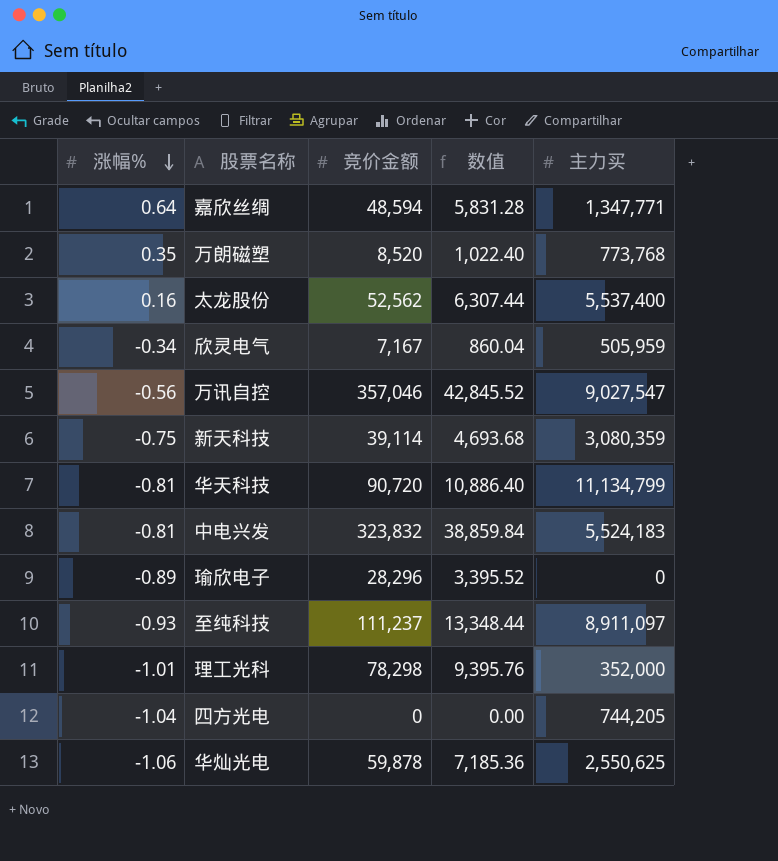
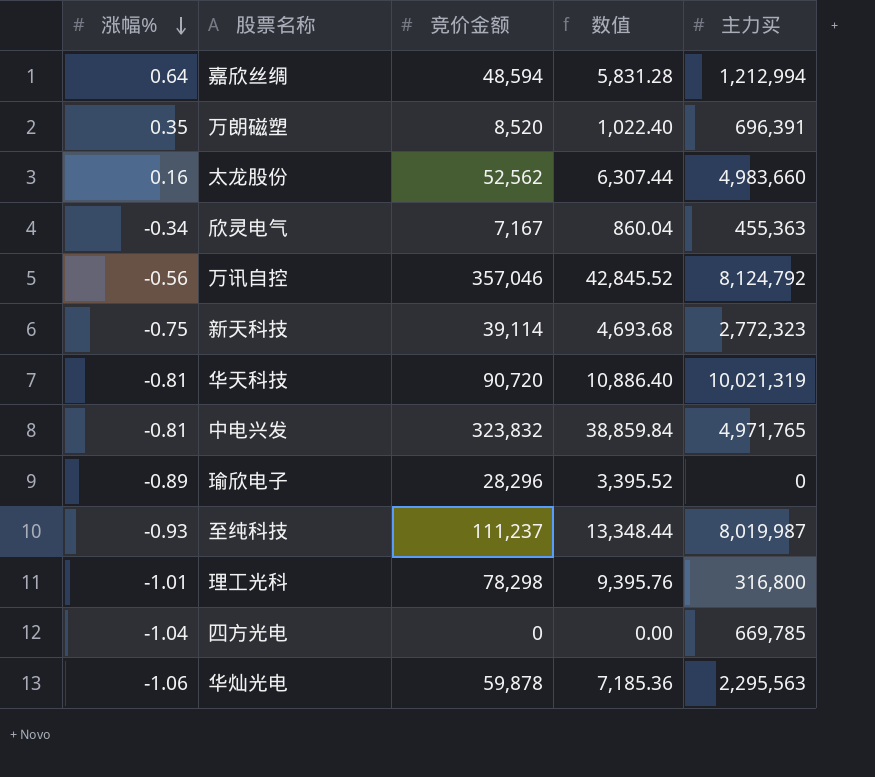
嘉欣丝绸 | 主力买: 1,347,771 -> 1,212,994
万朗磁塑 | 主力买: 773,768 -> 696,391
太龙股份 | 主力买: 5,537,400 -> 4,983,660
欣灵电气 | 主力买: 505,959 -> 455,363
万讯自控 | 主力买: 9,027,547 -> 8,124,792
新天科技 | 主力买: 3,080,359 -> 2,772,323
华天科技 | 主力买: 11,134,799 -> 10,021,319
中电兴发 | 主力买: 5,524,183 -> 4,971,765
至纯科技 | 主力买: 8,911,097 -> 8,019,987
理工光科 | 主力买: 352,000 -> 316,800
四方光电 | 主力买: 744,205 -> 669,785
华灿光电 | 主力买: 2,550,625 -> 2,295,563

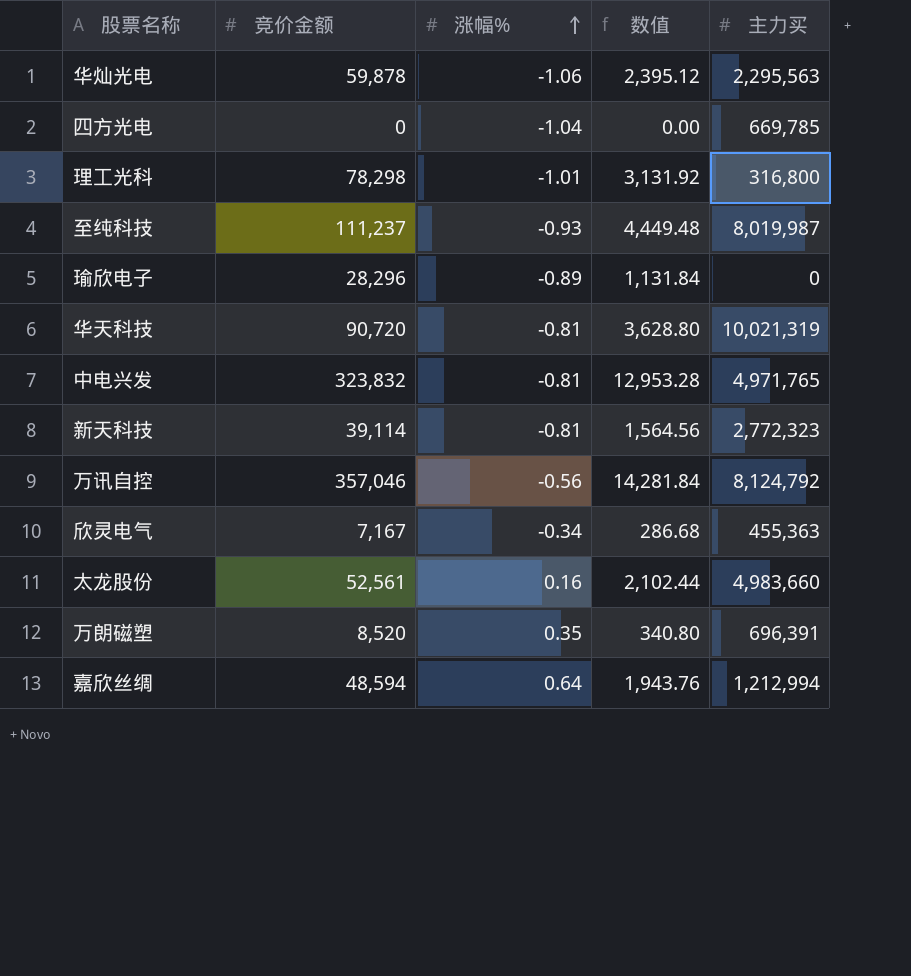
row order: 涨幅% descending -> 涨幅% ascending
column 涨幅% | position: 1 -> 3
column 数值 | formula: [竞价金额] * 0.12 -> [竞价金额] * 0.04
新天科技 | 涨幅%: -0.75 -> -0.81
太龙股份 | 竞价金额: 52,562 -> 52,561

